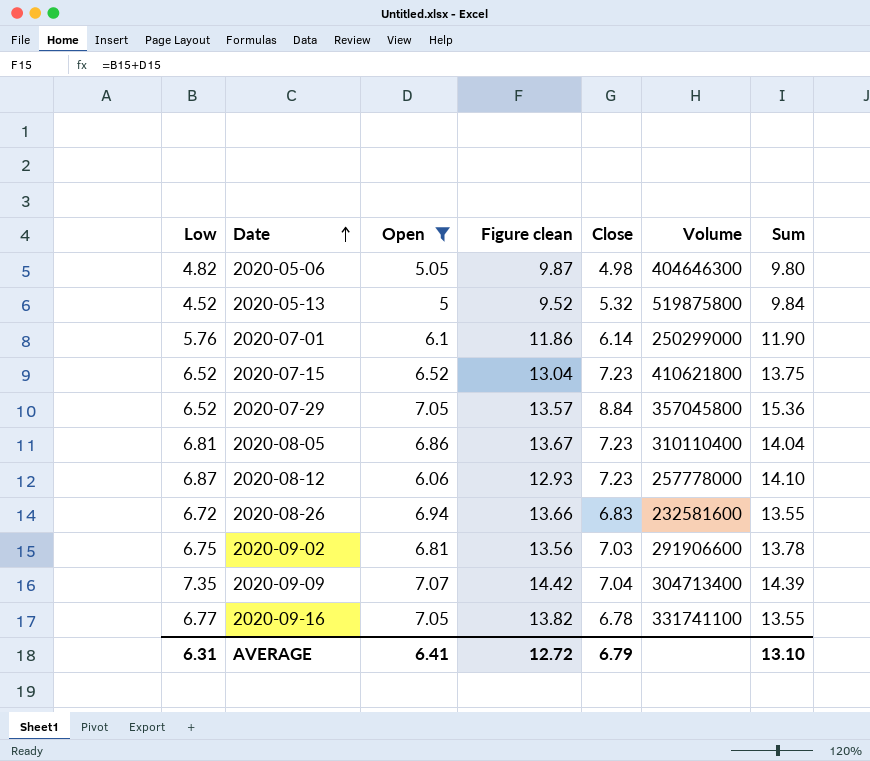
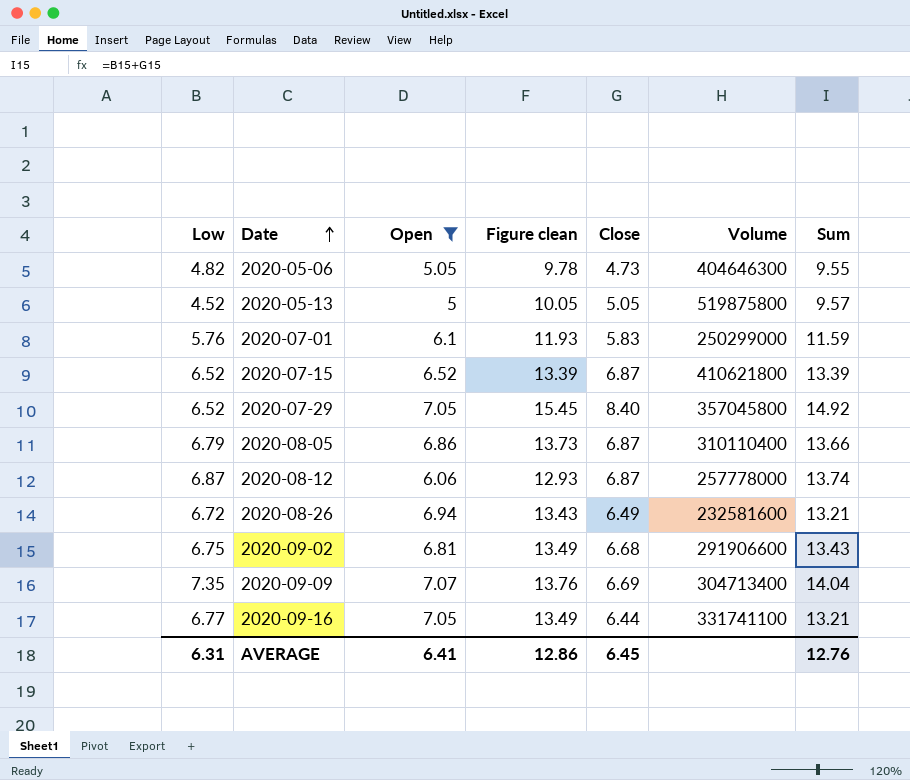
column Figure clean | formula: [Low] + [Open] -> [Open] + [Close]
2020-05-06 | Close: 4.98 -> 4.73
2020-05-06 | Sum: 9.80 -> 9.55
2020-05-13 | Close: 5.32 -> 5.05
2020-05-13 | Sum: 9.84 -> 9.57
2020-07-01 | Close: 6.14 -> 5.83
2020-07-01 | Sum: 11.90 -> 11.59
2020-07-15 | Close: 7.23 -> 6.87
2020-07-15 | Sum: 13.75 -> 13.39
2020-07-29 | Close: 8.84 -> 8.40
2020-07-29 | Sum: 15.36 -> 14.92
2020-08-05 | Low: 6.81 -> 6.79
2020-08-05 | Close: 7.23 -> 6.87
2020-08-05 | Sum: 14.04 -> 13.66
2020-08-12 | Close: 7.23 -> 6.87
2020-08-12 | Sum: 14.10 -> 13.74
2020-08-26 | Close: 6.83 -> 6.49
2020-08-26 | Sum: 13.55 -> 13.21
2020-09-02 | Close: 7.03 -> 6.68
2020-09-02 | Sum: 13.78 -> 13.43
2020-09-09 | Close: 7.04 -> 6.69
2020-09-09 | Sum: 14.39 -> 14.04
2020-09-16 | Close: 6.78 -> 6.44
2020-09-16 | Sum: 13.55 -> 13.21
AVERAGE | Figure clean: 12.72 -> 12.86
AVERAGE | Close: 6.79 -> 6.45
AVERAGE | Sum: 13.10 -> 12.76

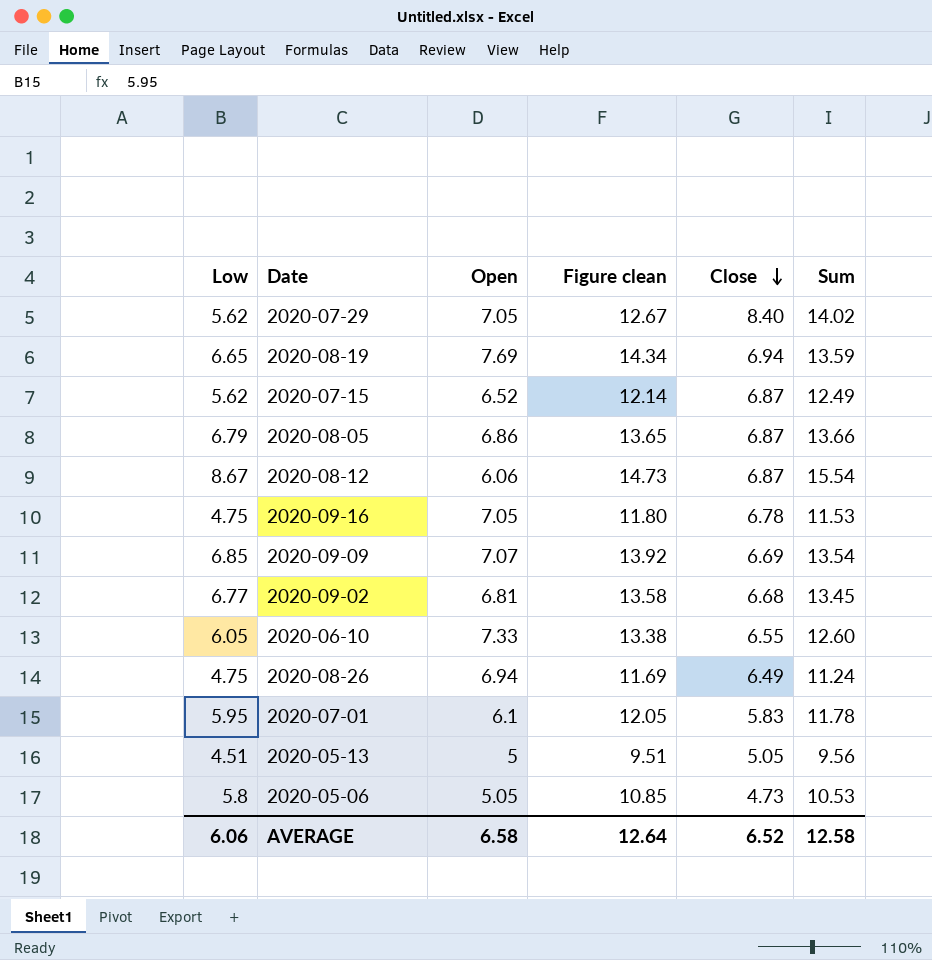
filter: Open <= 7.07 -> none
row order: Date ascending -> Close descending
column Volume | position: 6 -> none
column Figure clean | formula: [Open] + [Close] -> [Low] + [Open]
2020-07-29 | Low: 6.52 -> 5.62
2020-07-29 | Sum: 14.92 -> 14.02
2020-07-15 | Low: 6.52 -> 5.62
2020-07-15 | Sum: 13.39 -> 12.49
2020-08-12 | Low: 6.87 -> 8.67
2020-08-12 | Sum: 13.74 -> 15.54
2020-09-16 | Low: 6.77 -> 4.75
2020-09-16 | Close: 6.44 -> 6.78
2020-09-16 | Sum: 13.21 -> 11.53
2020-09-09 | Low: 7.35 -> 6.85
2020-09-09 | Sum: 14.04 -> 13.54
2020-09-02 | Low: 6.75 -> 6.77
2020-09-02 | Sum: 13.43 -> 13.45
2020-08-26 | Low: 6.72 -> 4.75
2020-08-26 | Sum: 13.21 -> 11.24
2020-07-01 | Low: 5.76 -> 5.95
2020-07-01 | Sum: 11.59 -> 11.78
2020-05-13 | Low: 4.52 -> 4.51
2020-05-13 | Sum: 9.57 -> 9.56
2020-05-06 | Low: 4.82 -> 5.8
2020-05-06 | Sum: 9.55 -> 10.53
AVERAGE | Low: 6.31 -> 6.06
AVERAGE | Open: 6.41 -> 6.58
AVERAGE | Figure clean: 12.86 -> 12.64
AVERAGE | Close: 6.45 -> 6.52
AVERAGE | Sum: 12.76 -> 12.58

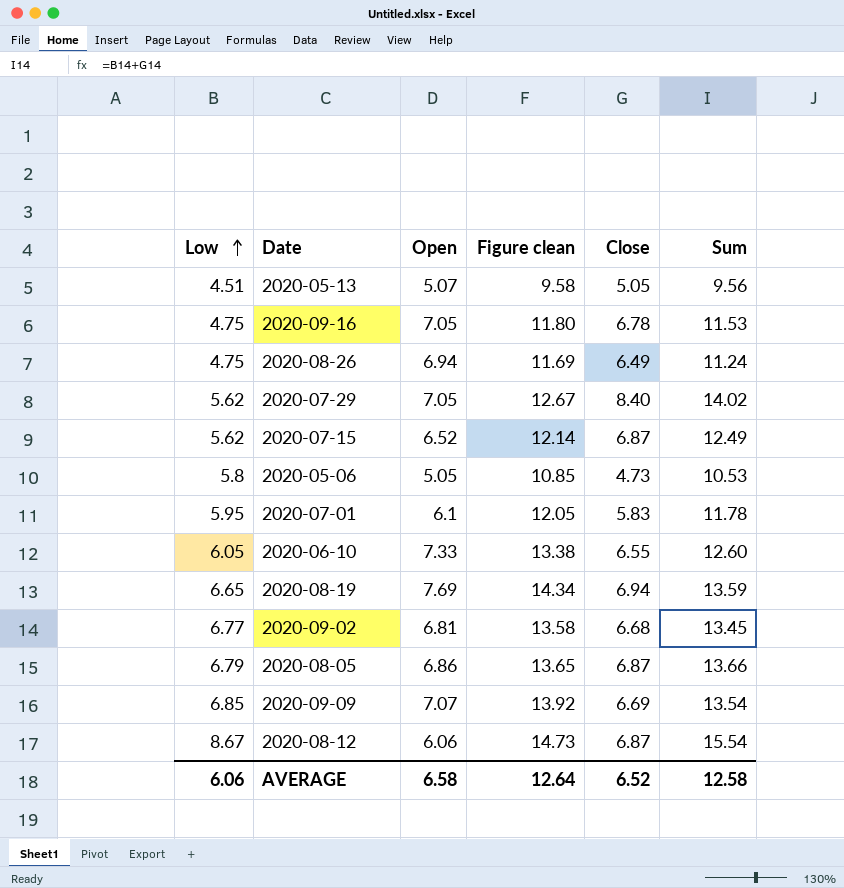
row order: Close descending -> Low ascending
2020-05-13 | Open: 5 -> 5.07
2020-05-13 | Figure clean: 9.51 -> 9.58

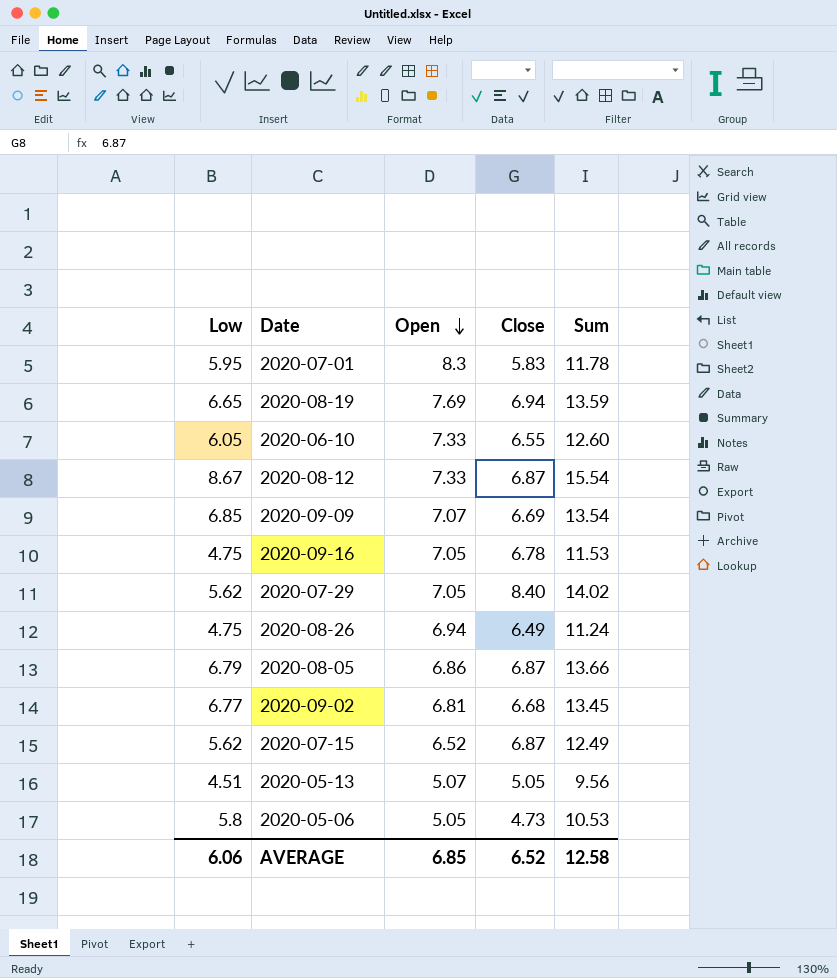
row order: Low ascending -> Open descending
column Figure clean | formula: [Low] + [Open] -> none
2020-07-01 | Open: 6.1 -> 8.3
2020-08-12 | Open: 6.06 -> 7.33
AVERAGE | Open: 6.58 -> 6.85

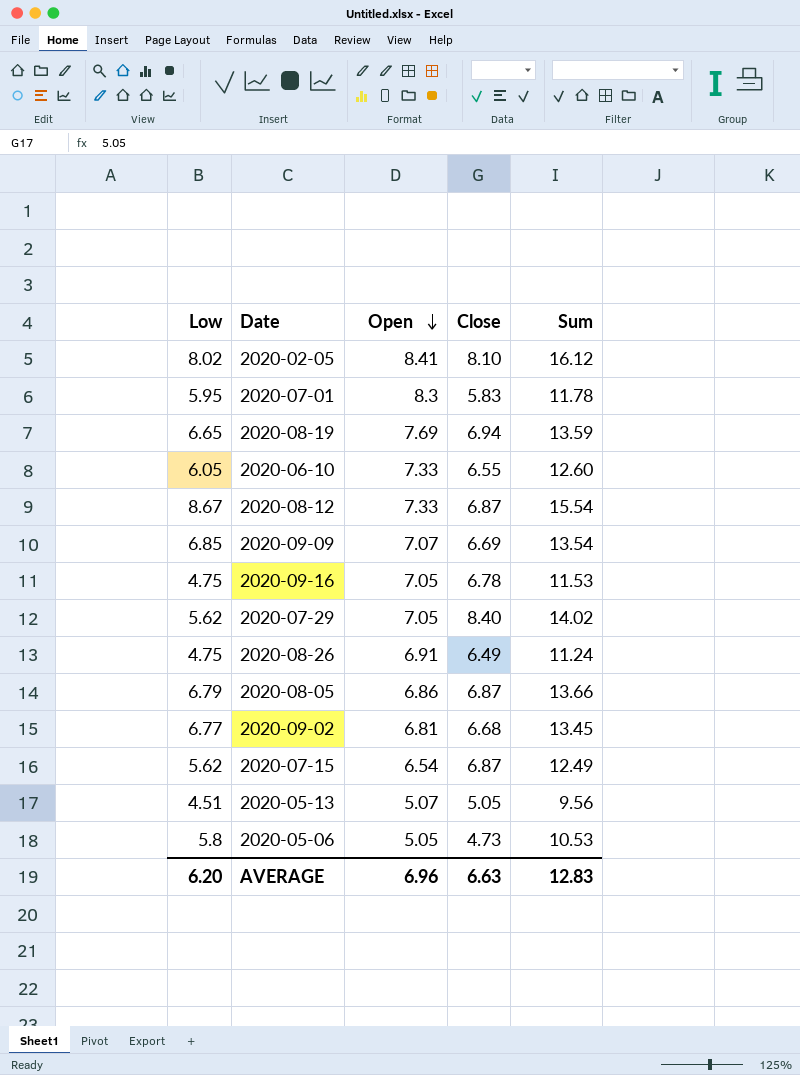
row 2020-02-05: none -> 8.02 | 8.41 | 8.10 | 16.12
2020-08-26 | Open: 6.94 -> 6.91
2020-07-15 | Open: 6.52 -> 6.54
AVERAGE | Low: 6.06 -> 6.20
AVERAGE | Open: 6.85 -> 6.96
AVERAGE | Close: 6.52 -> 6.63
AVERAGE | Sum: 12.58 -> 12.83

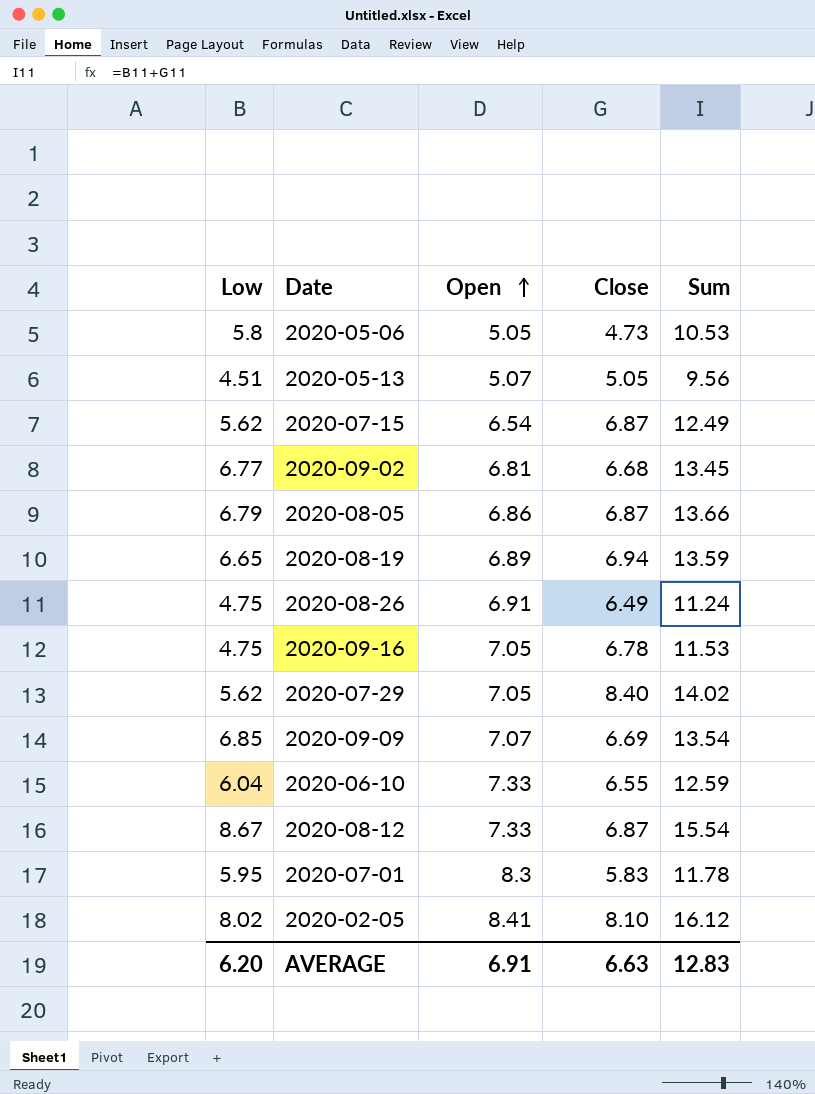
row order: Open descending -> Open ascending
2020-08-19 | Open: 7.69 -> 6.89
2020-06-10 | Low: 6.05 -> 6.04
2020-06-10 | Sum: 12.60 -> 12.59
AVERAGE | Open: 6.96 -> 6.91

